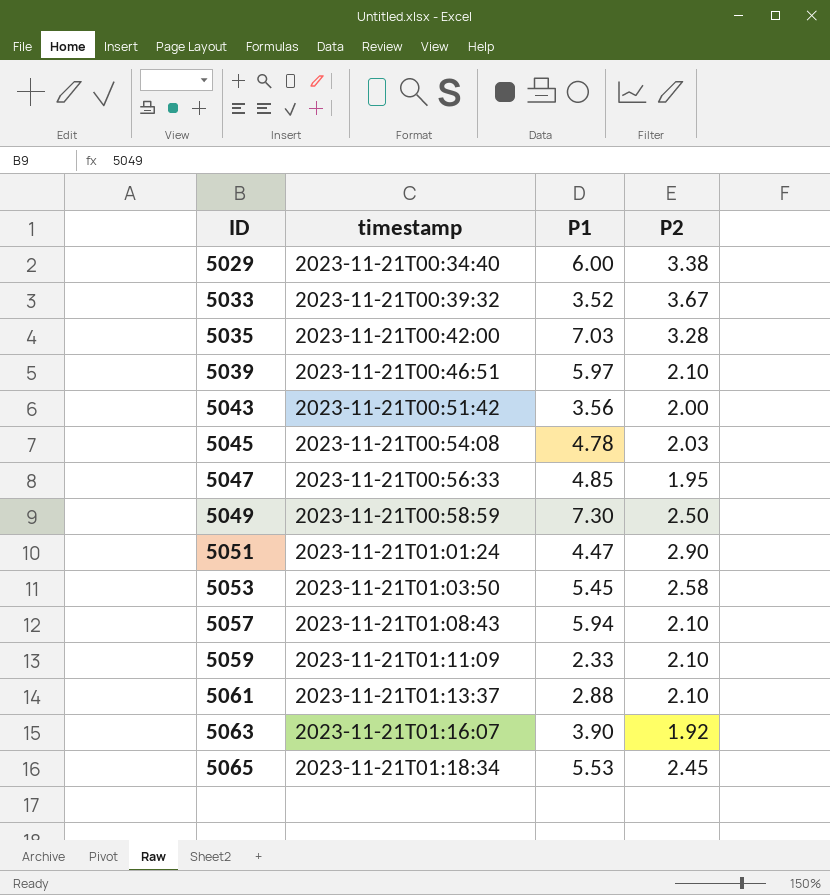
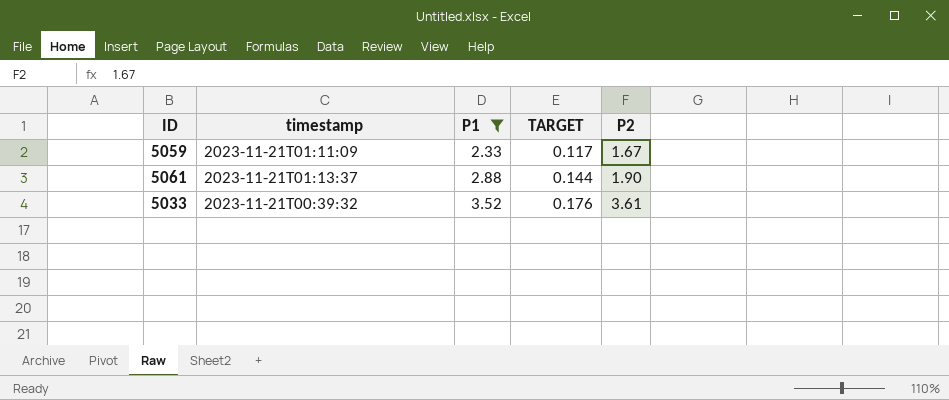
filter: none -> P1 <= 3.52
row order: ID ascending -> P1 ascending
column TARGET | formula: none -> [P1] * 0.05
5059 | P2: 2.10 -> 1.67
5061 | P2: 2.10 -> 1.90
5033 | P2: 3.67 -> 3.61

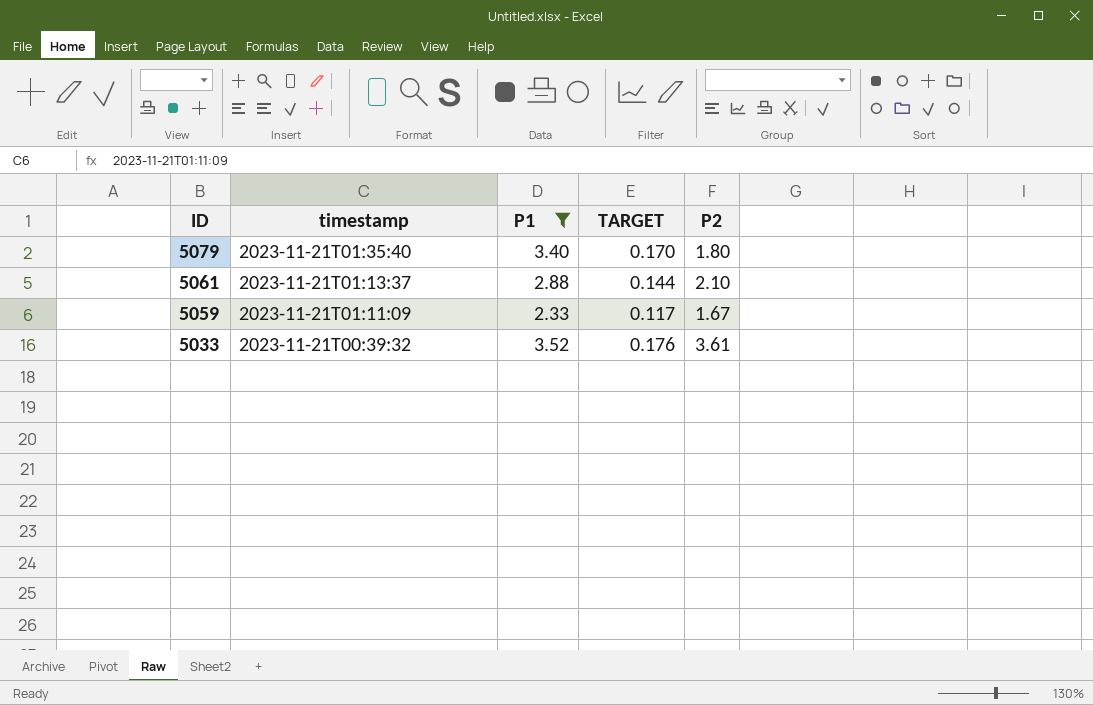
row order: P1 ascending -> ID descending
row 5079: none -> 2023-11-21T01:35:40 | 3.40 | 0.170 | 1.80
5061 | P2: 1.90 -> 2.10

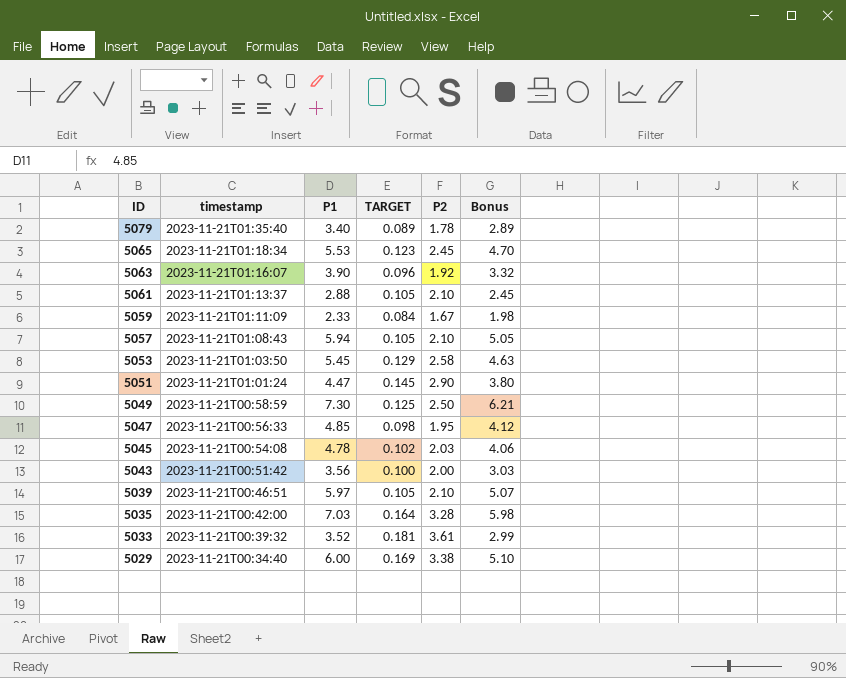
filter: P1 <= 3.52 -> none
column TARGET | formula: [P1] * 0.05 -> [P2] * 0.05
column Bonus | formula: none -> [P1] * 0.85
5079 | P2: 1.80 -> 1.78

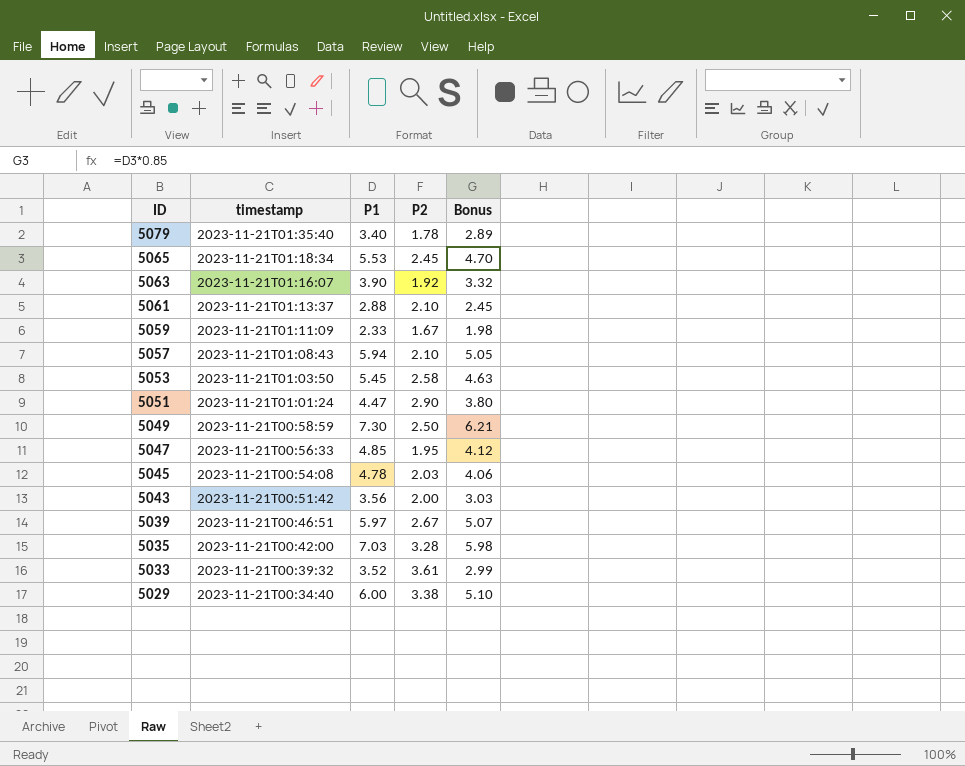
column TARGET | formula: [P2] * 0.05 -> none
5039 | P2: 2.10 -> 2.67

